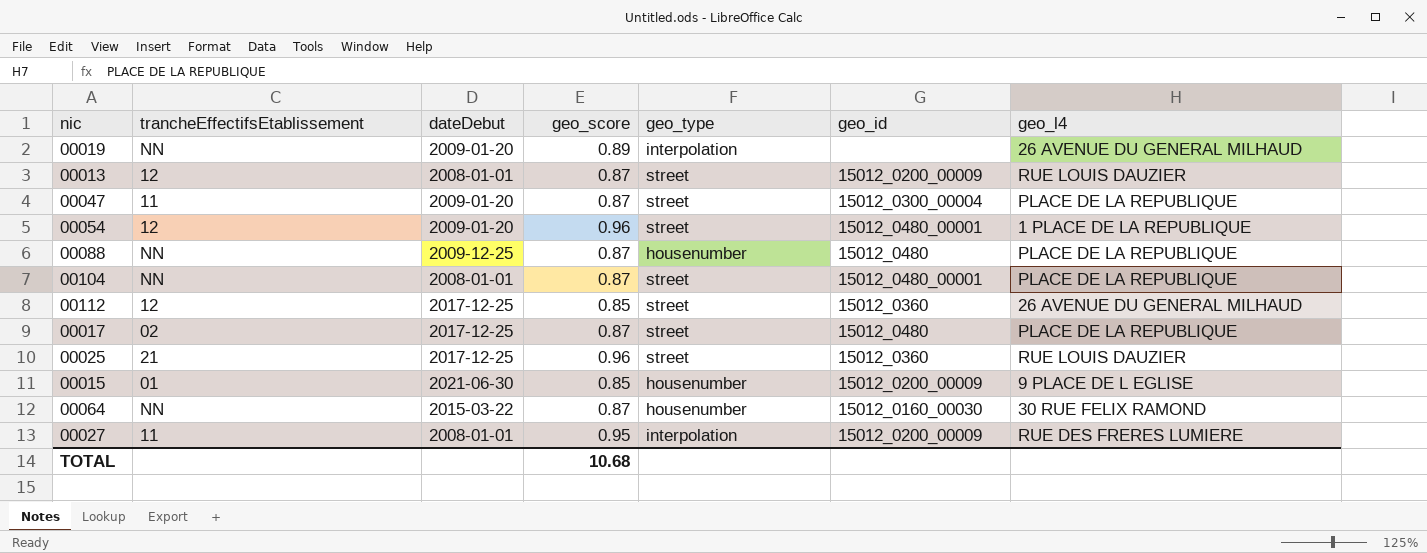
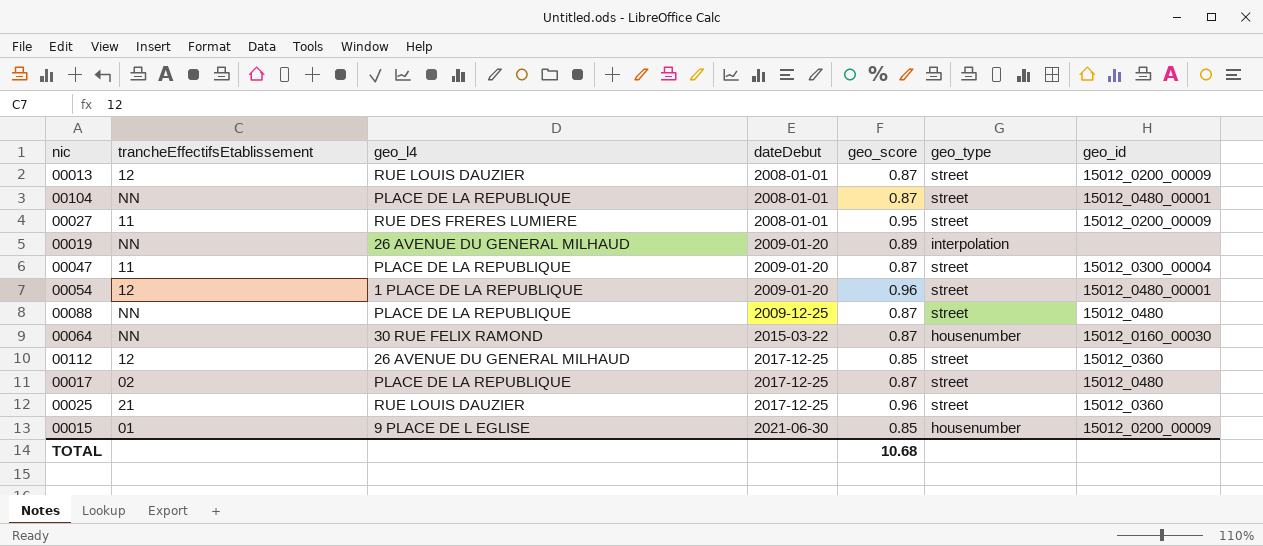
row order: none -> dateDebut ascending
column geo_l4 | position: 7 -> 3
00027 | geo_type: interpolation -> street
00088 | geo_type: housenumber -> street

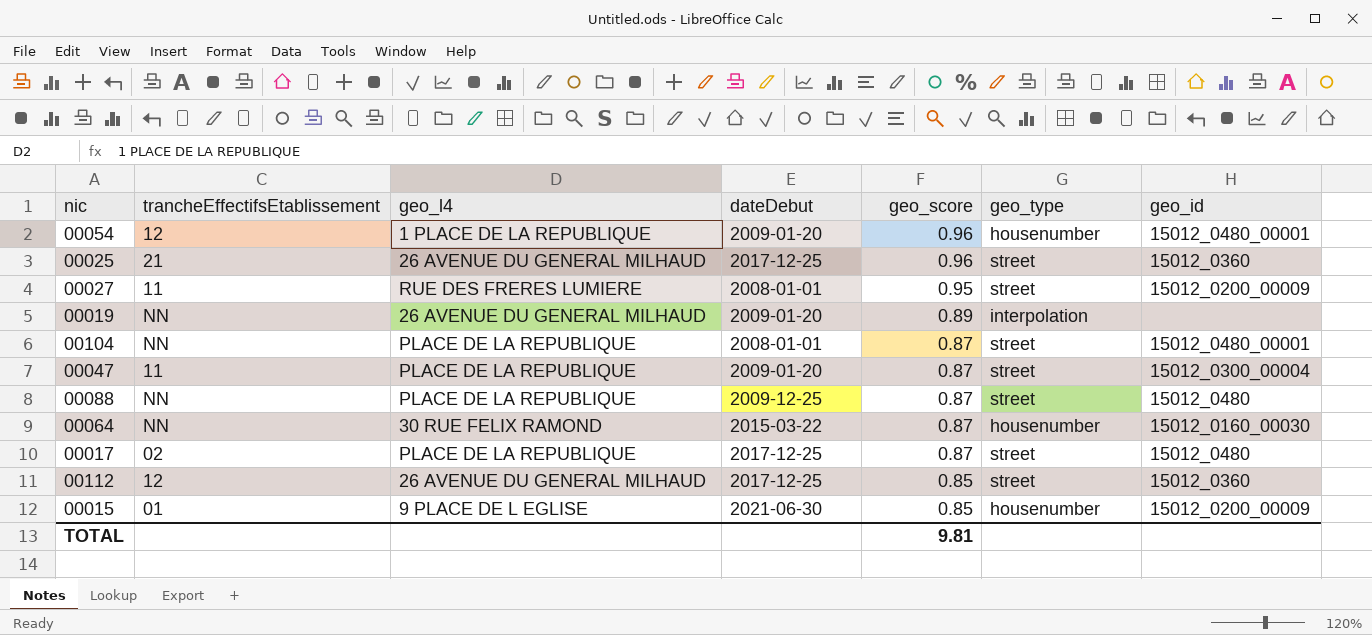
row order: dateDebut ascending -> geo_score descending
row 00013: 12 | RUE LOUIS DAUZIER | 2008-01-01 | 0.87 | street | 15012_0200_00009 -> none
00054 | geo_type: street -> housenumber
00025 | geo_l4: RUE LOUIS DAUZIER -> 26 AVENUE DU GENERAL MILHAUD
TOTAL | geo_score: 10.68 -> 9.81

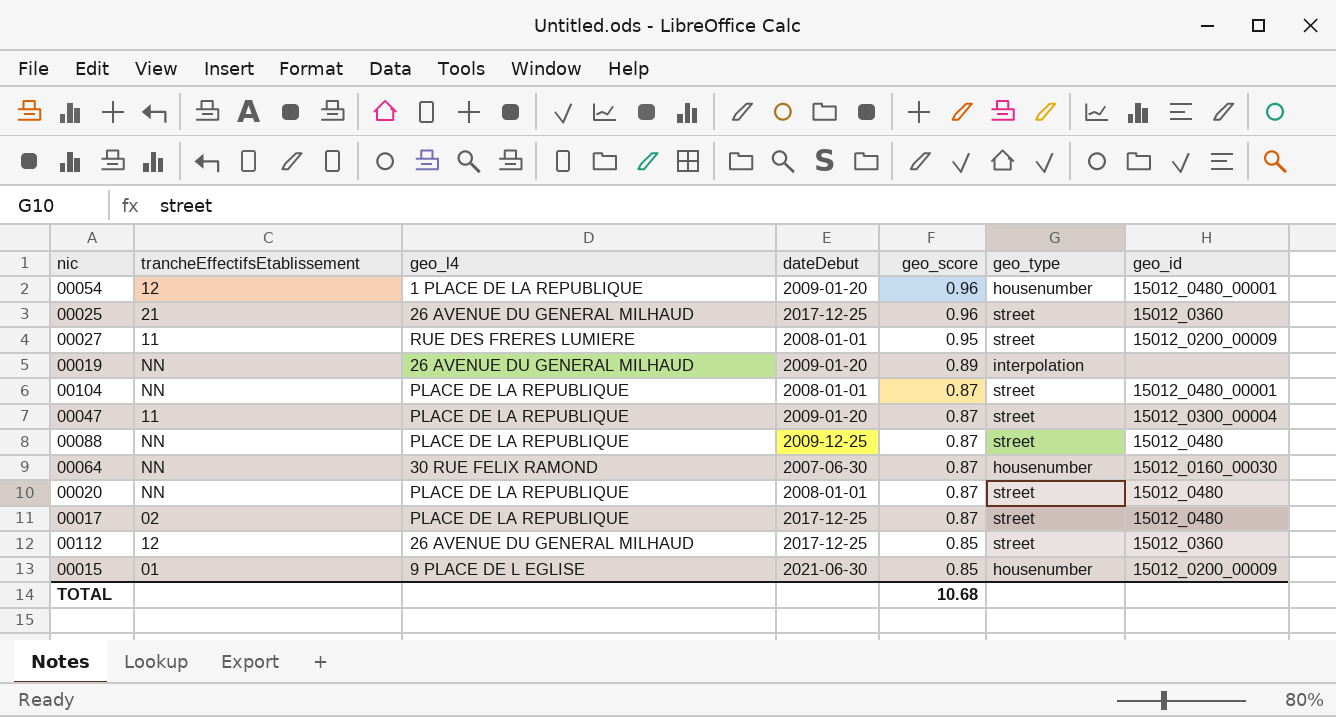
00064 | dateDebut: 2015-03-22 -> 2007-06-30
row 00020: none -> NN | PLACE DE LA REPUBLIQUE | 2008-01-01 | 0.87 | street | 15012_0480
TOTAL | geo_score: 9.81 -> 10.68

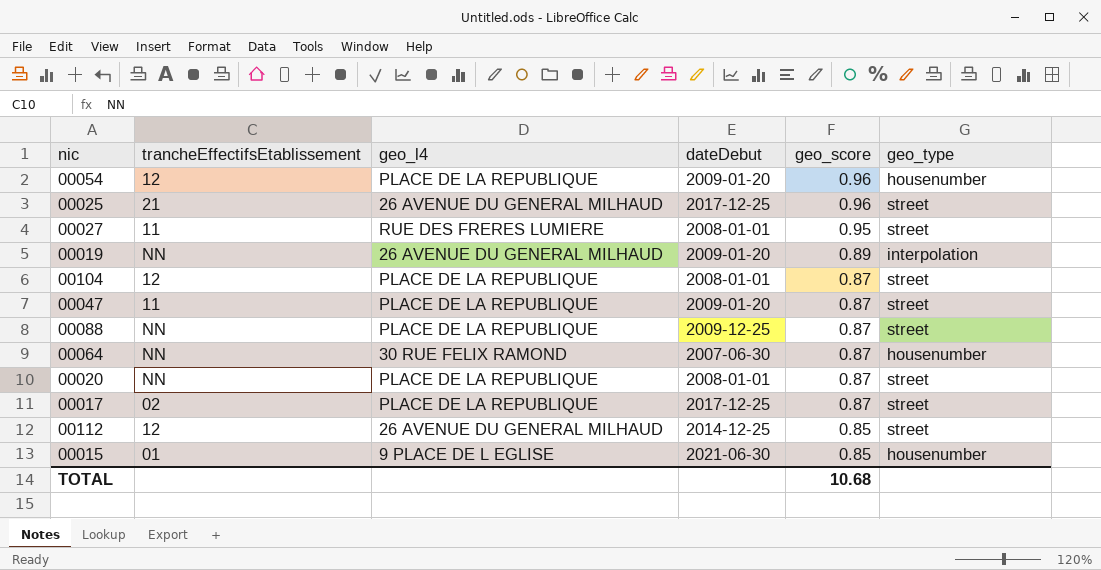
column geo_id | position: 7 -> none
00054 | geo_l4: 1 PLACE DE LA REPUBLIQUE -> PLACE DE LA REPUBLIQUE
00104 | trancheEffectifsEtablissement: NN -> 12
00112 | dateDebut: 2017-12-25 -> 2014-12-25

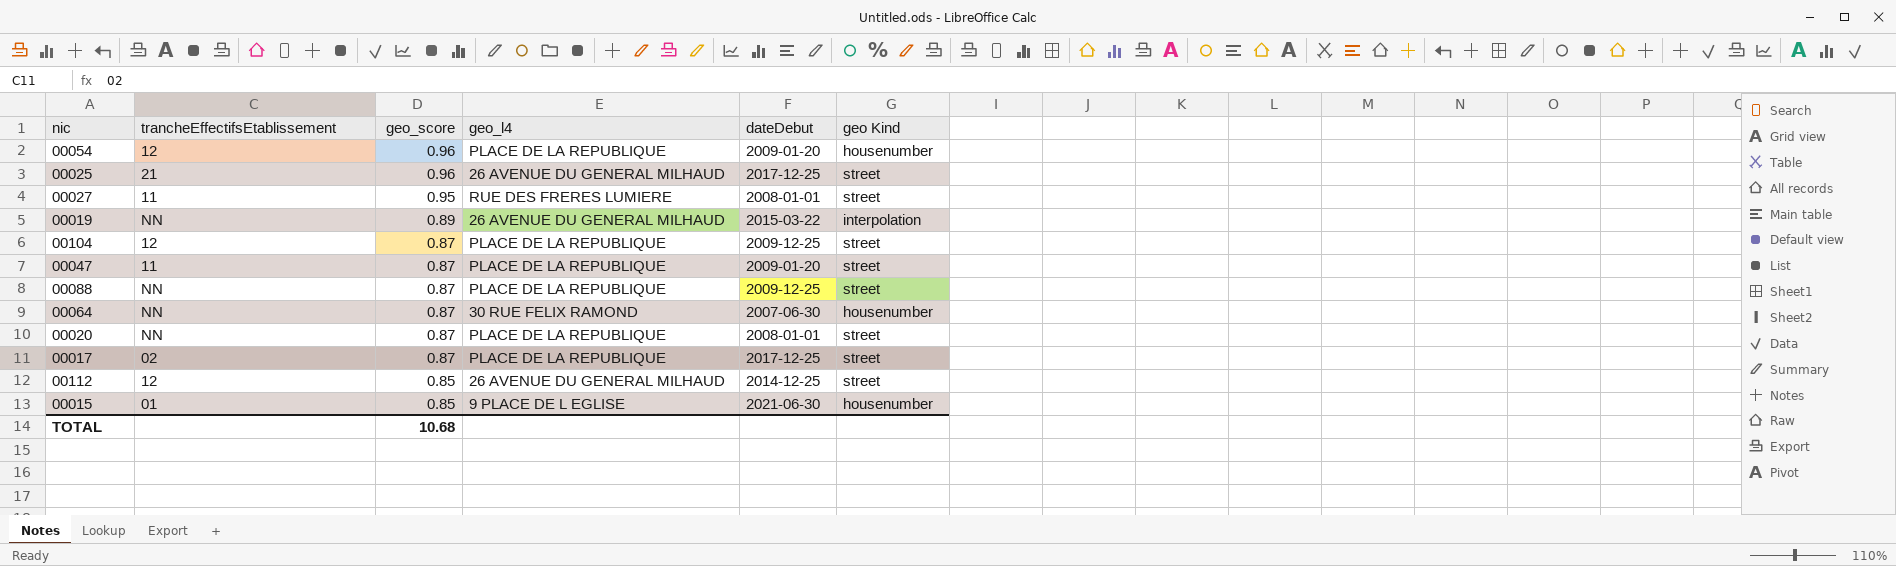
column geo_score | position: 5 -> 3
column name: geo_type -> geo Kind
00019 | dateDebut: 2009-01-20 -> 2015-03-22
00104 | dateDebut: 2008-01-01 -> 2009-12-25

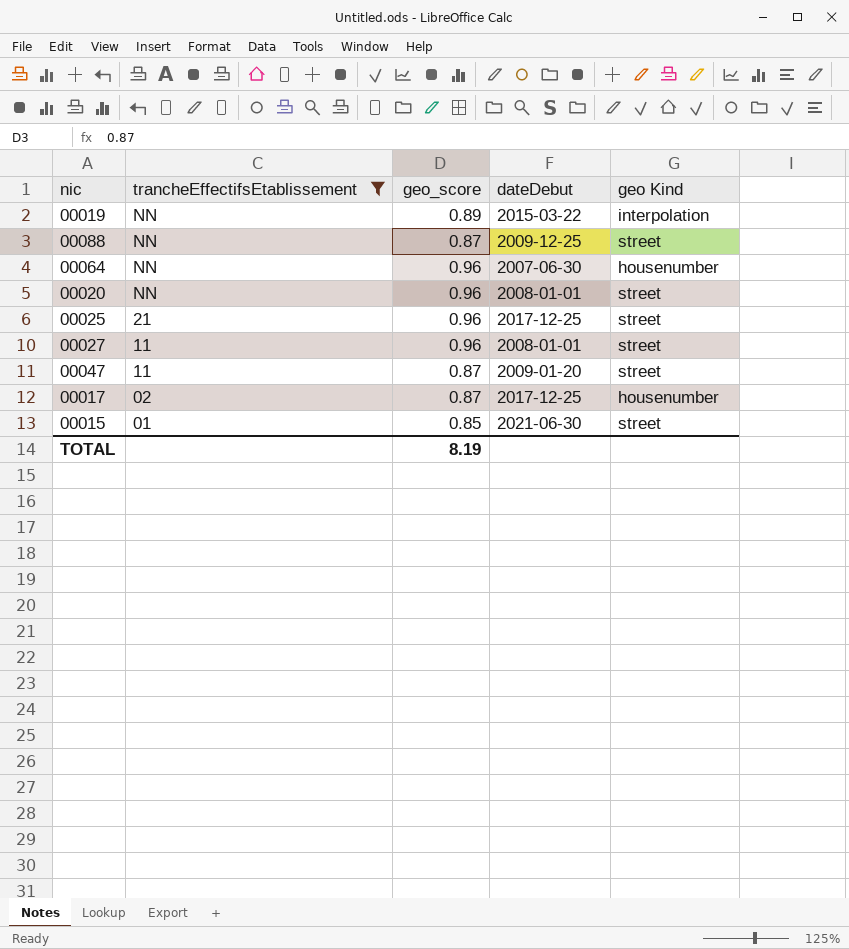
filter: none -> trancheEffectifsEtablissement != 12
row order: geo_score descending -> trancheEffectifsEtablissement descending
column geo_l4 | position: 4 -> none
00064 | geo_score: 0.87 -> 0.96
00020 | geo_score: 0.87 -> 0.96
00027 | geo_score: 0.95 -> 0.96
00017 | geo Kind: street -> housenumber
00015 | geo Kind: housenumber -> street
TOTAL | geo_score: 10.68 -> 8.19

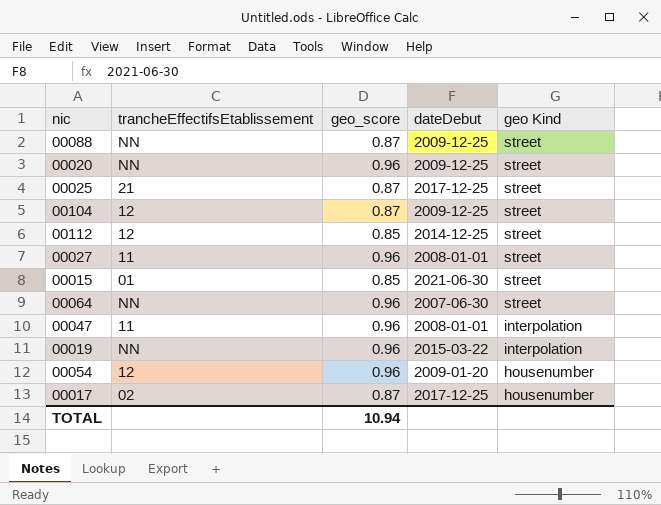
filter: trancheEffectifsEtablissement != 12 -> none
row order: trancheEffectifsEtablissement descending -> geo Kind descending
00020 | dateDebut: 2008-01-01 -> 2009-12-25
00025 | geo_score: 0.96 -> 0.87
00064 | geo Kind: housenumber -> street
00047 | geo_score: 0.87 -> 0.96
00047 | dateDebut: 2009-01-20 -> 2008-01-01
00047 | geo Kind: street -> interpolation
00019 | geo_score: 0.89 -> 0.96
TOTAL | geo_score: 8.19 -> 10.94

